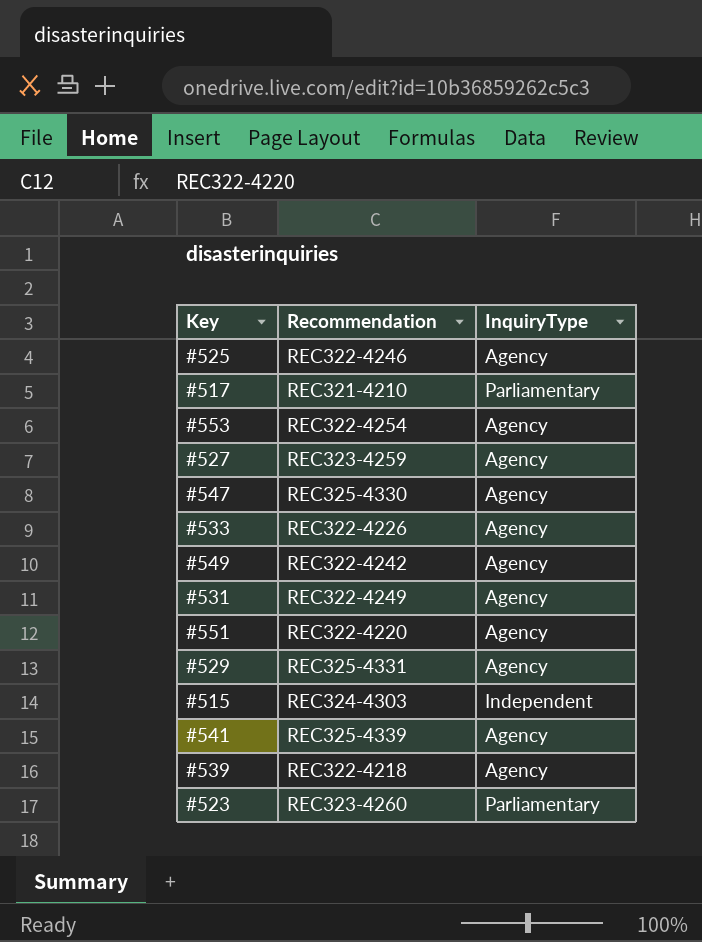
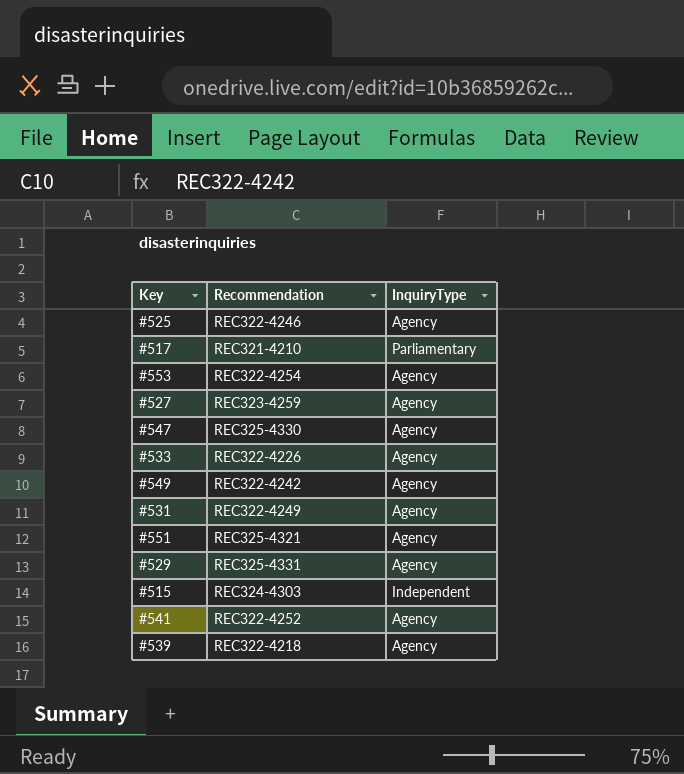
row #523: REC323-4260 | Parliamentary -> none
#551 | Recommendation: REC322-4220 -> REC325-4321
#541 | Recommendation: REC325-4339 -> REC322-4252

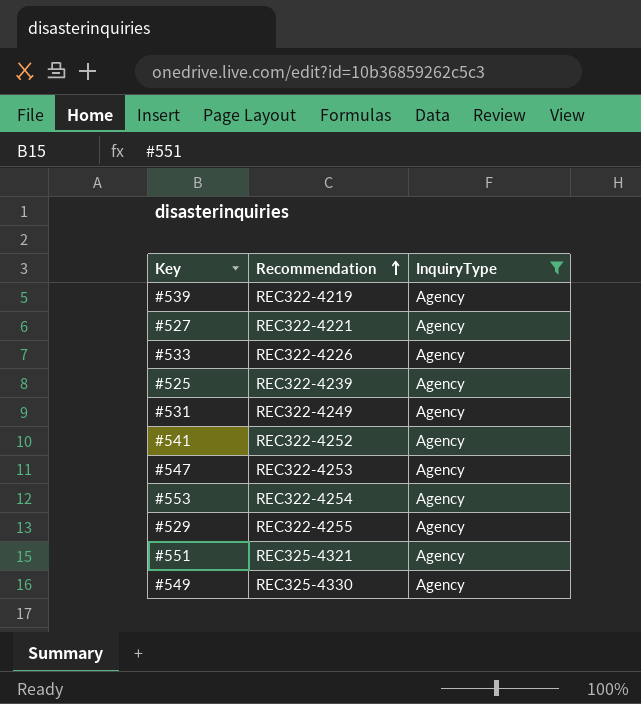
filter: none -> InquiryType = Agency
row order: none -> Recommendation ascending
#539 | Recommendation: REC322-4218 -> REC322-4219
#527 | Recommendation: REC323-4259 -> REC322-4221
#525 | Recommendation: REC322-4246 -> REC322-4239
#547 | Recommendation: REC325-4330 -> REC322-4253
#529 | Recommendation: REC325-4331 -> REC322-4255
#549 | Recommendation: REC322-4242 -> REC325-4330

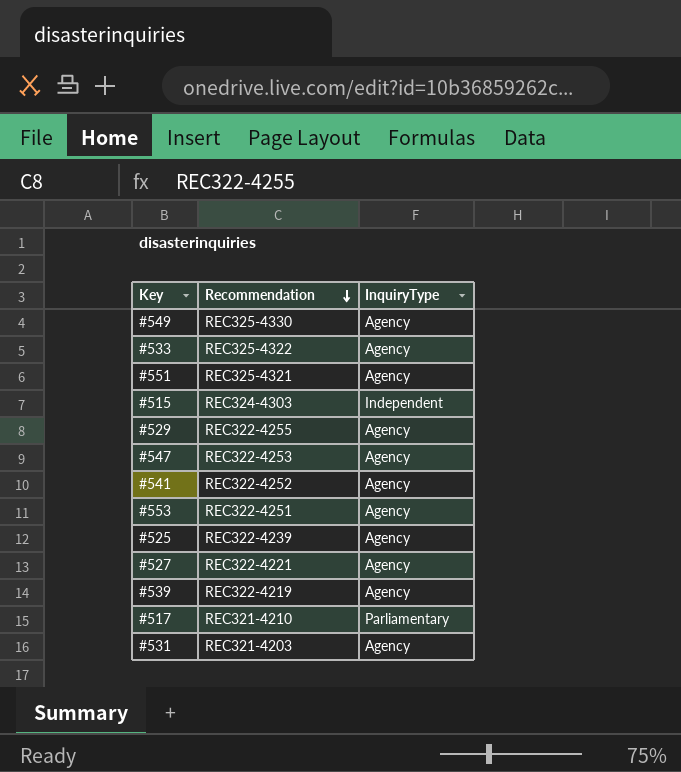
filter: InquiryType = Agency -> none
row order: Recommendation ascending -> Recommendation descending
#533 | Recommendation: REC322-4226 -> REC325-4322
#553 | Recommendation: REC322-4254 -> REC322-4251
#531 | Recommendation: REC322-4249 -> REC321-4203

